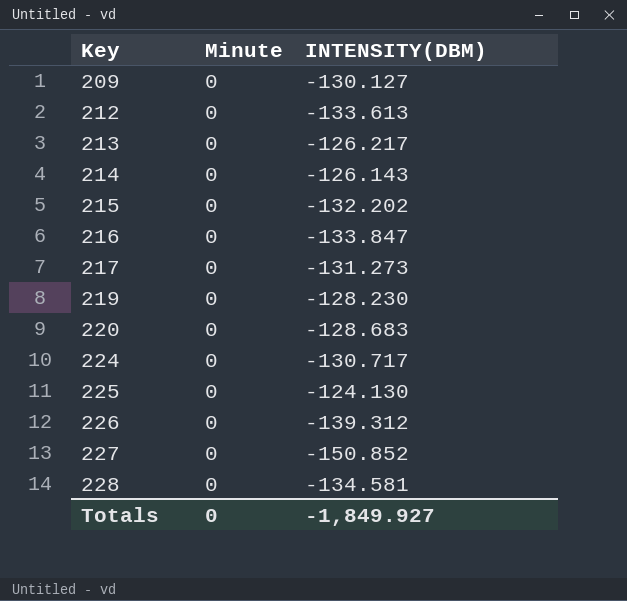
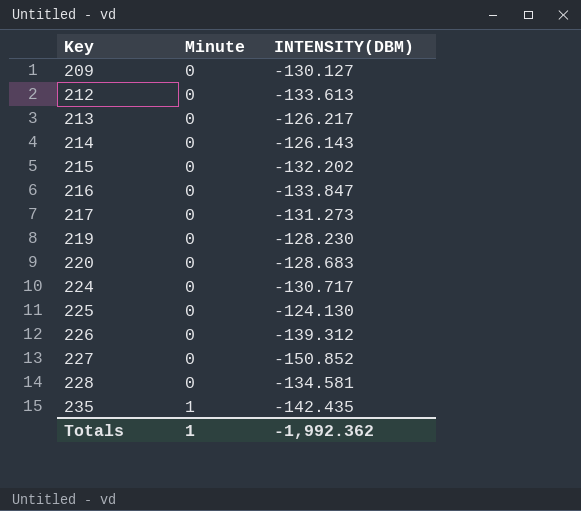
row 235: none -> 1 | -142.435
Totals | Minute: 0 -> 1
Totals | INTENSITY(DBM): -1,849.927 -> -1,992.362

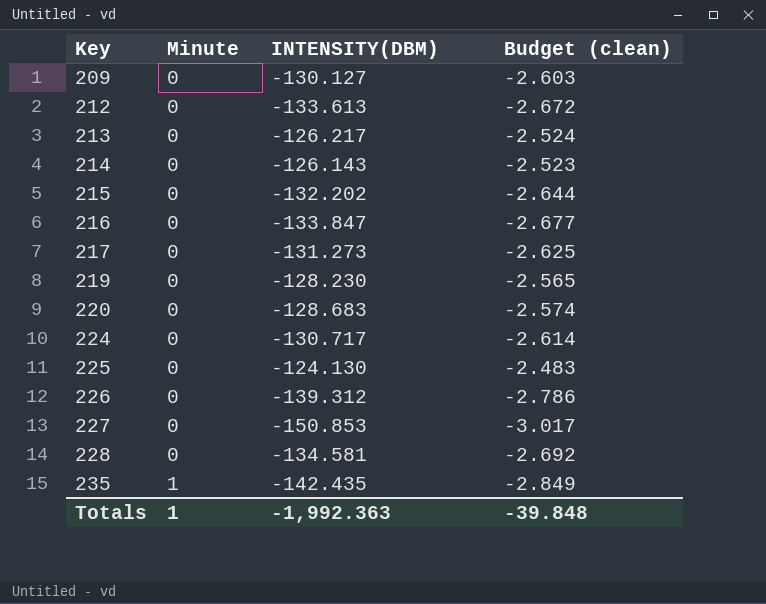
column Budget (clean) | formula: none -> [INTENSITY(DBM)] * 0.02
227 | INTENSITY(DBM): -150.852 -> -150.853
Totals | INTENSITY(DBM): -1,992.362 -> -1,992.363

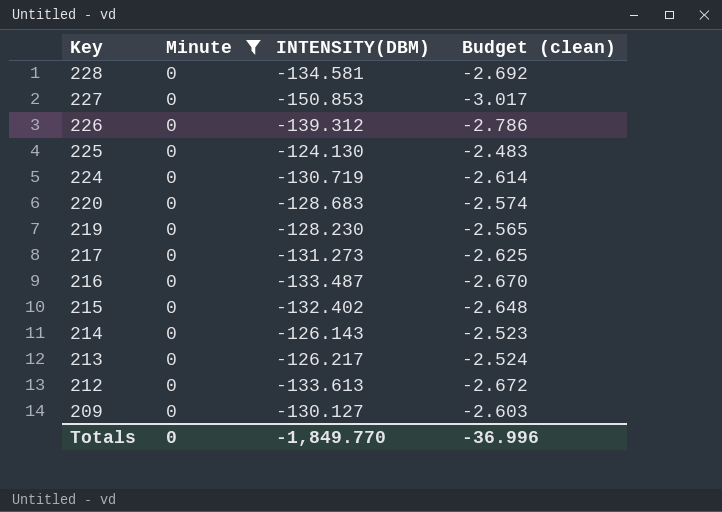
filter: none -> Minute = 0
row order: Key ascending -> Key descending
224 | INTENSITY(DBM): -130.717 -> -130.719
216 | INTENSITY(DBM): -133.847 -> -133.487
216 | Budget (clean): -2.677 -> -2.670
215 | INTENSITY(DBM): -132.202 -> -132.402
215 | Budget (clean): -2.644 -> -2.648
Totals | Minute: 1 -> 0
Totals | INTENSITY(DBM): -1,992.363 -> -1,849.770
Totals | Budget (clean): -39.848 -> -36.996

